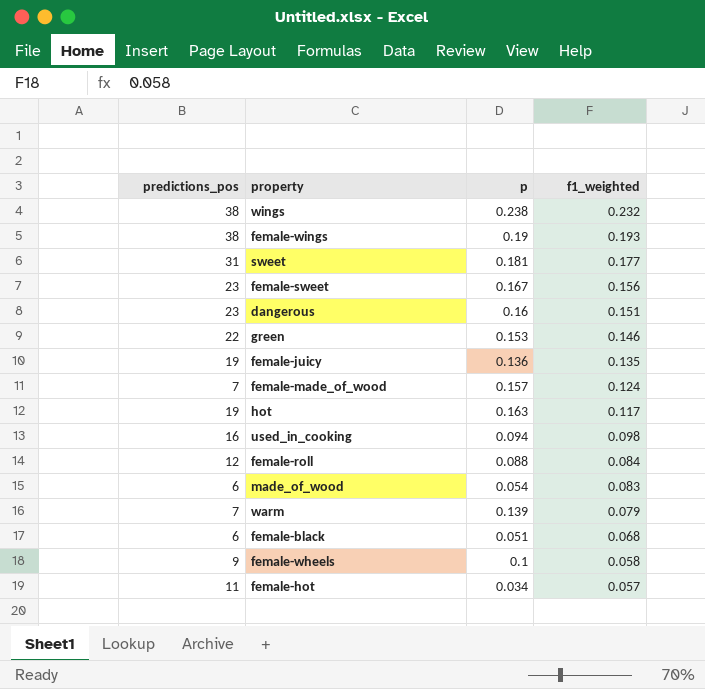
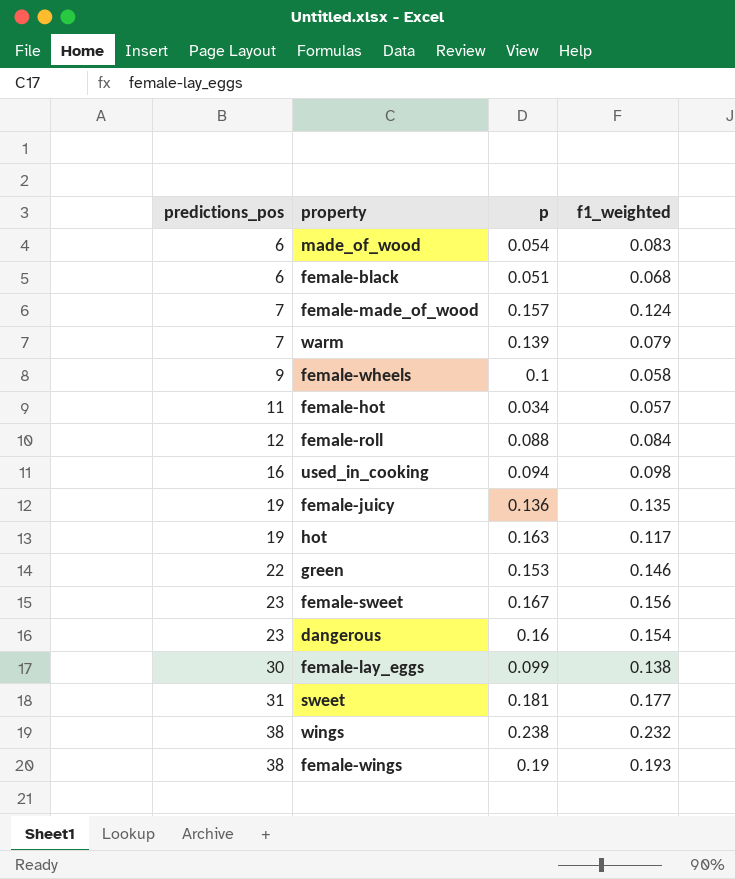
row order: f1_weighted descending -> predictions_pos ascending
dangerous | f1_weighted: 0.151 -> 0.154
row female-lay_eggs: none -> 30 | 0.099 | 0.138

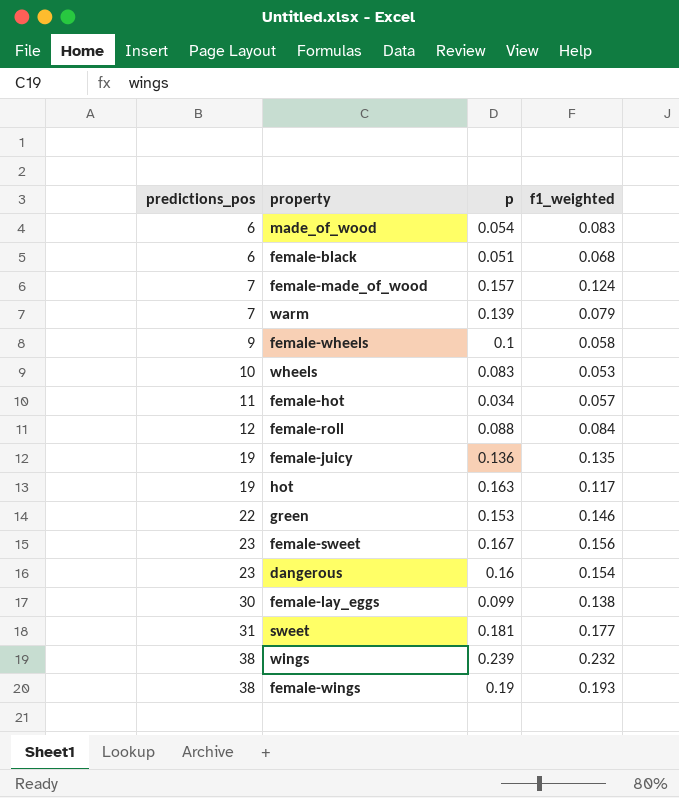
row used_in_cooking: 16 | 0.094 | 0.098 -> none
row wheels: none -> 10 | 0.083 | 0.053
wings | p: 0.238 -> 0.239

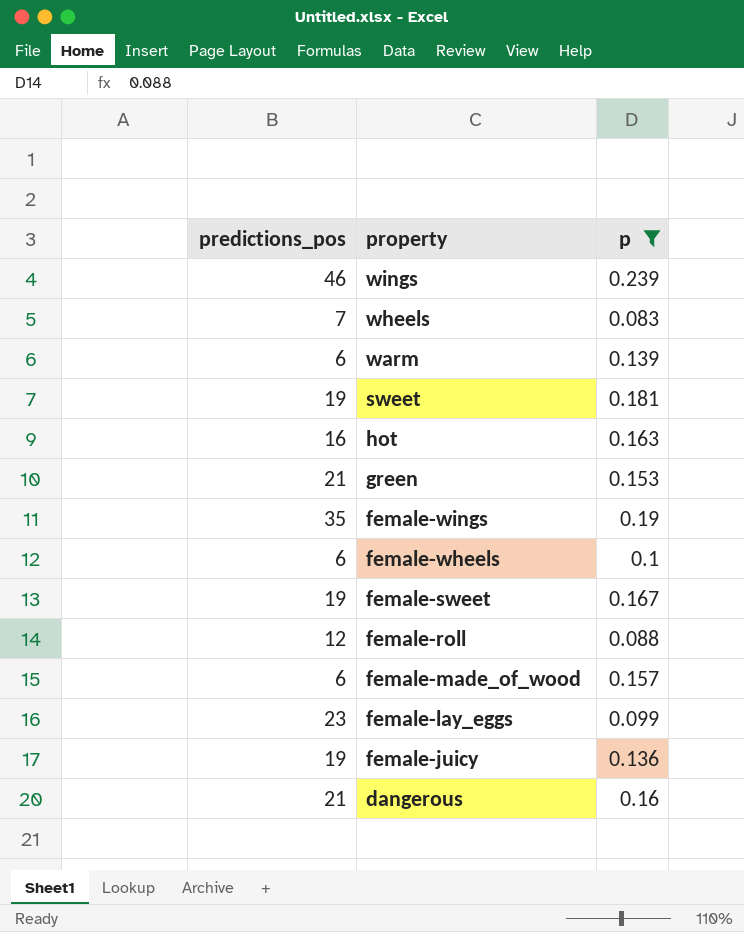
filter: none -> p >= 0.083
row order: predictions_pos ascending -> property descending
column f1_weighted | position: 4 -> none
wings | predictions_pos: 38 -> 46
wheels | predictions_pos: 10 -> 7
warm | predictions_pos: 7 -> 6
sweet | predictions_pos: 31 -> 19
hot | predictions_pos: 19 -> 16
green | predictions_pos: 22 -> 21
female-wings | predictions_pos: 38 -> 35
female-wheels | predictions_pos: 9 -> 6
female-sweet | predictions_pos: 23 -> 19
female-made_of_wood | predictions_pos: 7 -> 6
female-lay_eggs | predictions_pos: 30 -> 23
dangerous | predictions_pos: 23 -> 21

